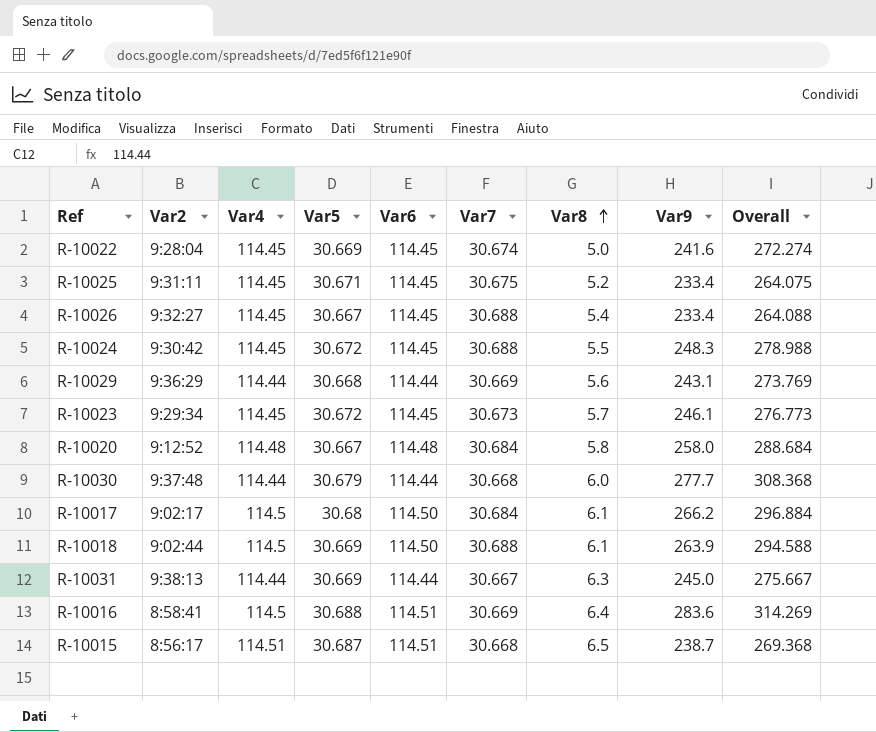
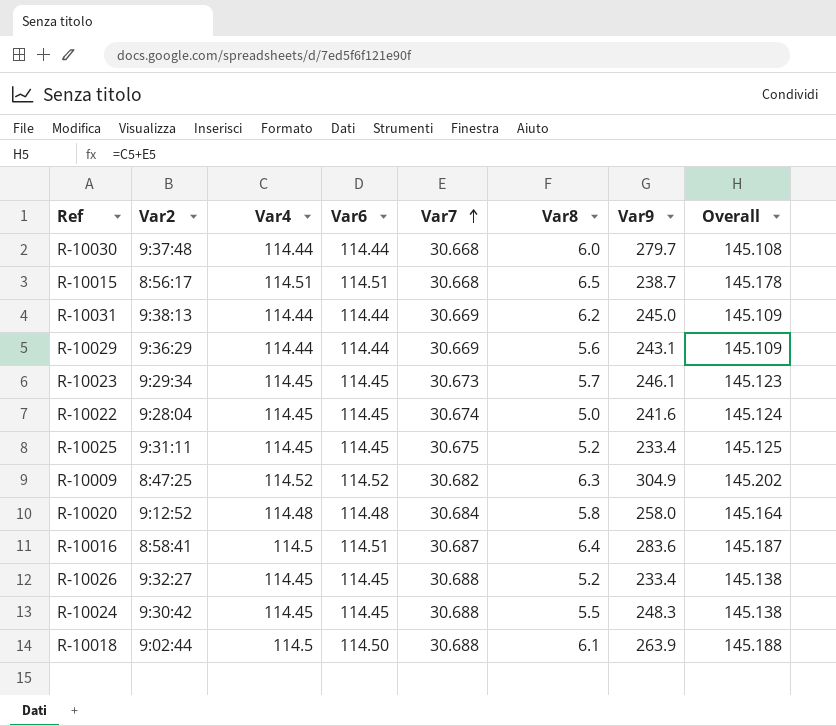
row order: Var8 ascending -> Var7 ascending
column Var5 | position: 4 -> none
column Overall | formula: [Var7] + [Var9] -> [Var4] + [Var7]
row R-10017: 9:02:17 | 114.5 | 30.68 | 114.50 | 30.684 | 6.1 | 266.2 | 296.884 -> none
R-10030 | Var9: 277.7 -> 279.7
R-10031 | Var7: 30.667 -> 30.669
R-10031 | Var8: 6.3 -> 6.2
row R-10009: none -> 8:47:25 | 114.52 | 114.52 | 30.682 | 6.3 | 304.9 | 145.202
R-10016 | Var7: 30.669 -> 30.687
R-10026 | Var8: 5.4 -> 5.2

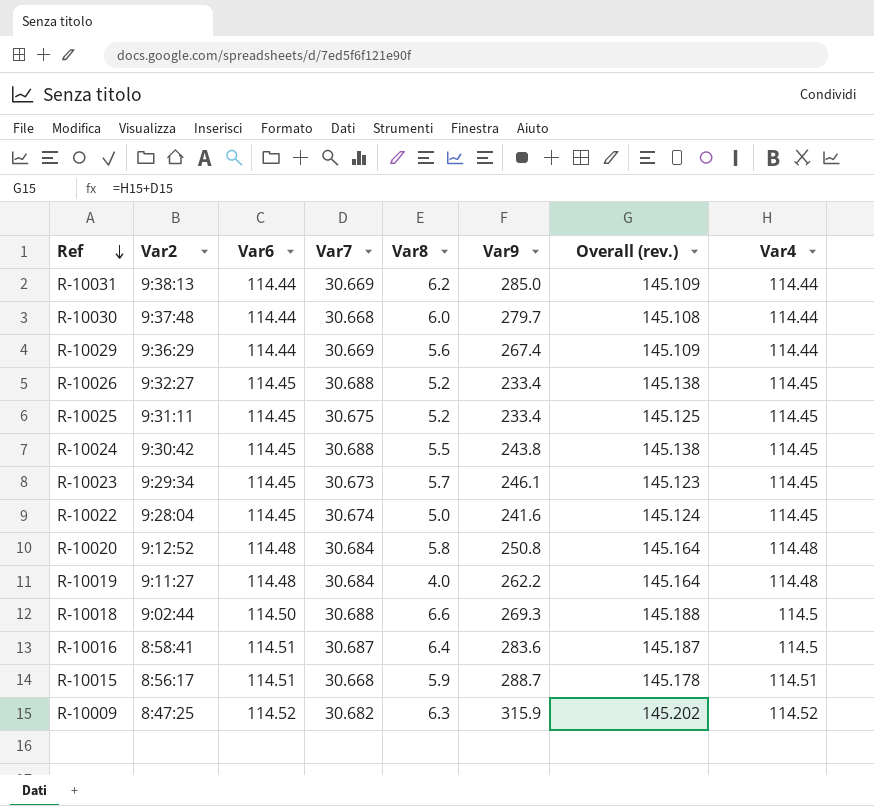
row order: Var7 ascending -> Ref descending
column name: Overall -> Overall (rev.)
column Var4 | position: 3 -> 8
R-10031 | Var9: 245.0 -> 285.0
R-10029 | Var9: 243.1 -> 267.4
R-10024 | Var9: 248.3 -> 243.8
R-10020 | Var9: 258.0 -> 250.8
row R-10019: none -> 9:11:27 | 114.48 | 30.684 | 4.0 | 262.2 | 145.164 | 114.48
R-10018 | Var8: 6.1 -> 6.6
R-10018 | Var9: 263.9 -> 269.3
R-10015 | Var8: 6.5 -> 5.9
R-10015 | Var9: 238.7 -> 288.7
R-10009 | Var9: 304.9 -> 315.9

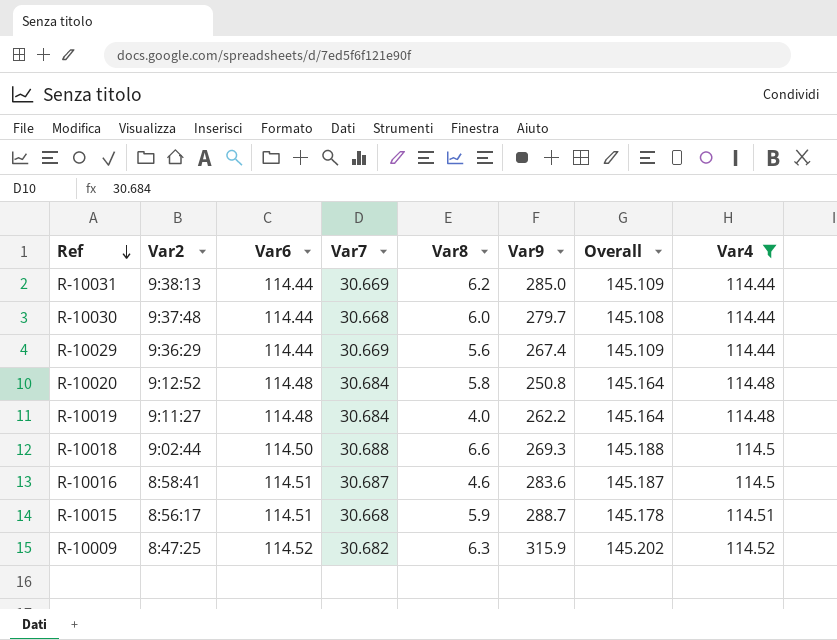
filter: none -> Var4 != 114.45
column name: Overall (rev.) -> Overall
R-10016 | Var8: 6.4 -> 4.6

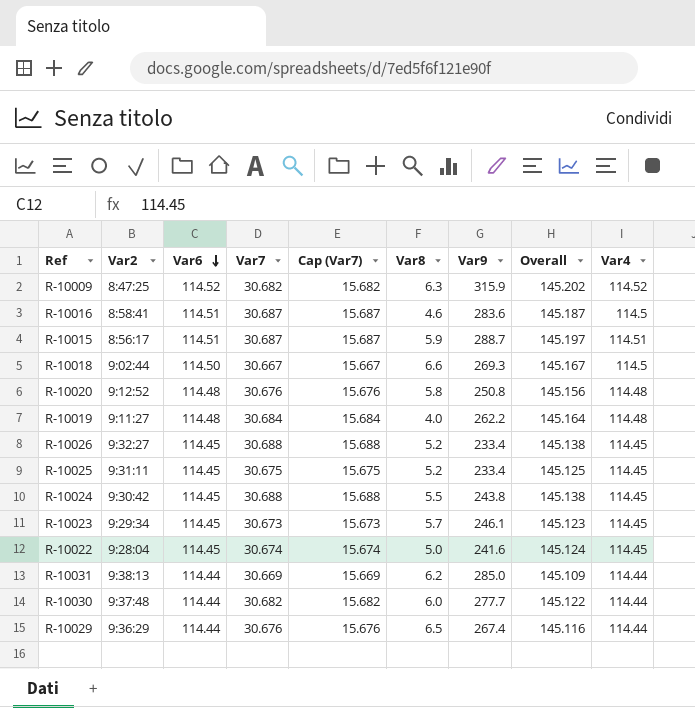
filter: Var4 != 114.45 -> none
row order: Ref descending -> Var6 descending
column Cap (Var7) | formula: none -> [Var7] - 15
R-10015 | Var7: 30.668 -> 30.687
R-10015 | Overall: 145.178 -> 145.197
R-10018 | Var7: 30.688 -> 30.667
R-10018 | Overall: 145.188 -> 145.167
R-10020 | Var7: 30.684 -> 30.676
R-10020 | Overall: 145.164 -> 145.156
R-10030 | Var7: 30.668 -> 30.682
R-10030 | Var9: 279.7 -> 277.7
R-10030 | Overall: 145.108 -> 145.122
R-10029 | Var7: 30.669 -> 30.676
R-10029 | Var8: 5.6 -> 6.5
R-10029 | Overall: 145.109 -> 145.116

